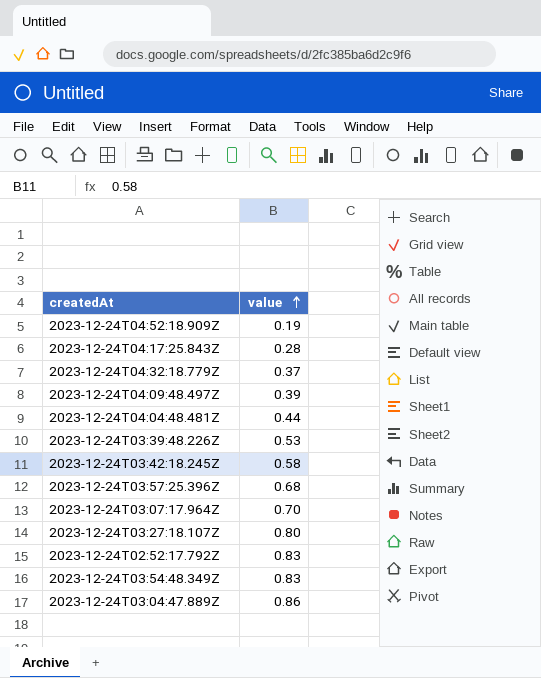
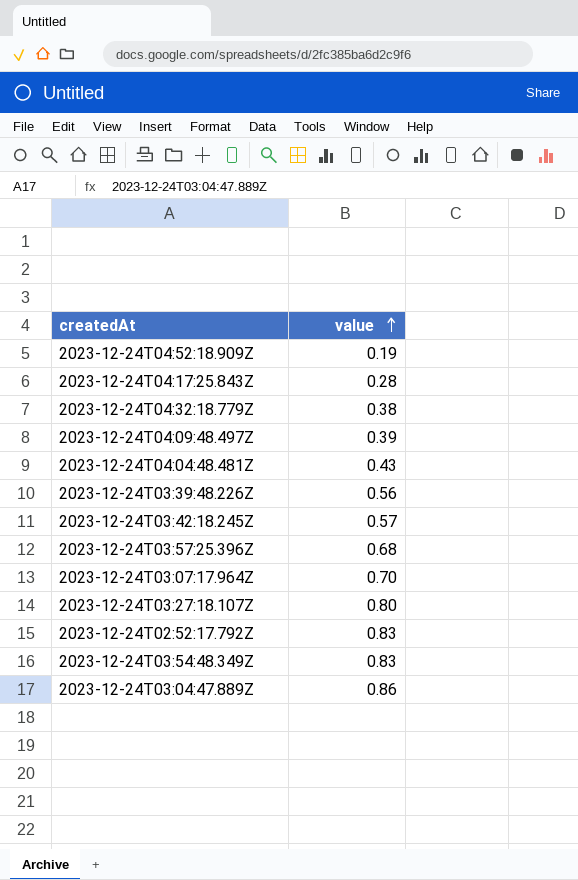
2023-12-24T04:32:18.779Z | value: 0.37 -> 0.38
2023-12-24T04:04:48.481Z | value: 0.44 -> 0.43
2023-12-24T03:39:48.226Z | value: 0.53 -> 0.56
2023-12-24T03:42:18.245Z | value: 0.58 -> 0.57

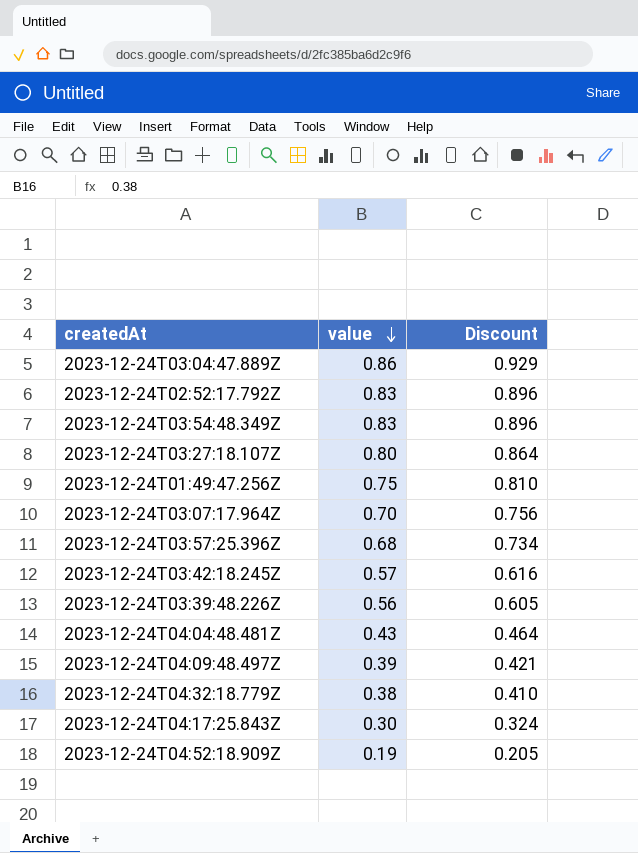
row order: value ascending -> value descending
column Discount | formula: none -> [value] * 1.08
row 2023-12-24T01:49:47.256Z: none -> 0.75 | 0.810
2023-12-24T04:17:25.843Z | value: 0.28 -> 0.30

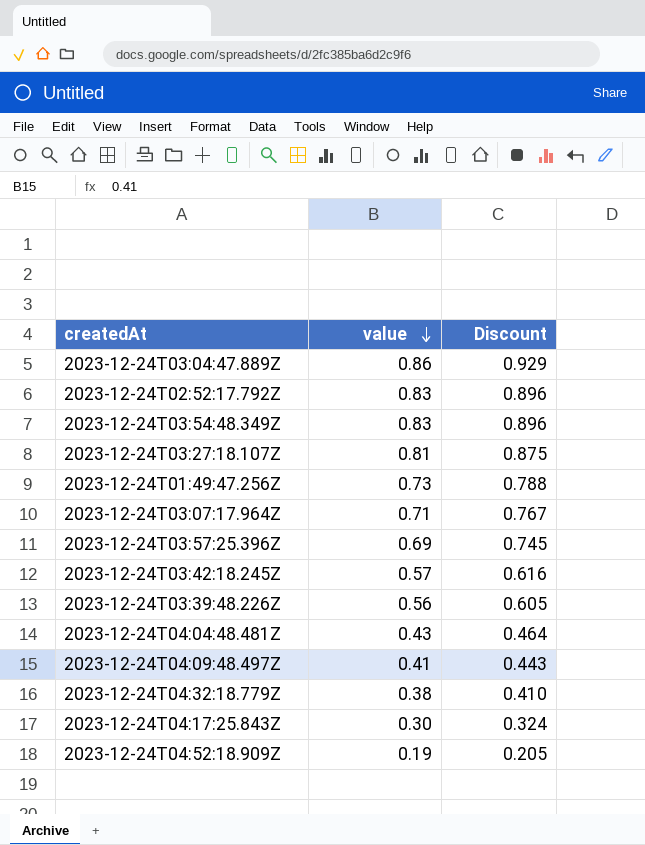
2023-12-24T03:27:18.107Z | value: 0.80 -> 0.81
2023-12-24T03:27:18.107Z | Discount: 0.864 -> 0.875
2023-12-24T01:49:47.256Z | value: 0.75 -> 0.73
2023-12-24T01:49:47.256Z | Discount: 0.810 -> 0.788
2023-12-24T03:07:17.964Z | value: 0.70 -> 0.71
2023-12-24T03:07:17.964Z | Discount: 0.756 -> 0.767
2023-12-24T03:57:25.396Z | value: 0.68 -> 0.69
2023-12-24T03:57:25.396Z | Discount: 0.734 -> 0.745
2023-12-24T04:09:48.497Z | value: 0.39 -> 0.41
2023-12-24T04:09:48.497Z | Discount: 0.421 -> 0.443

